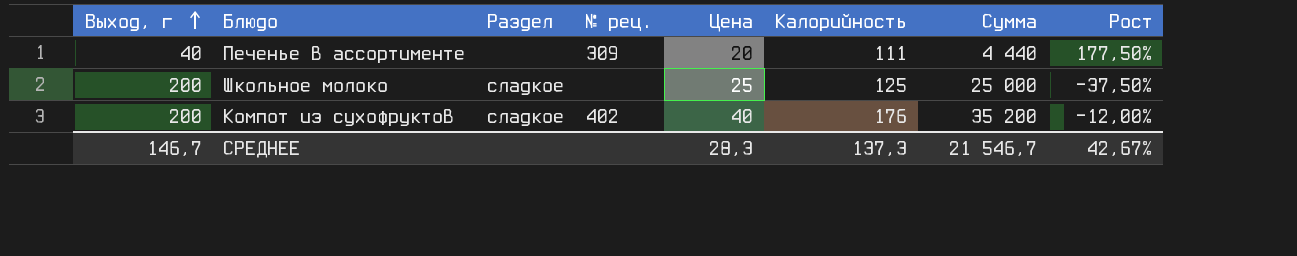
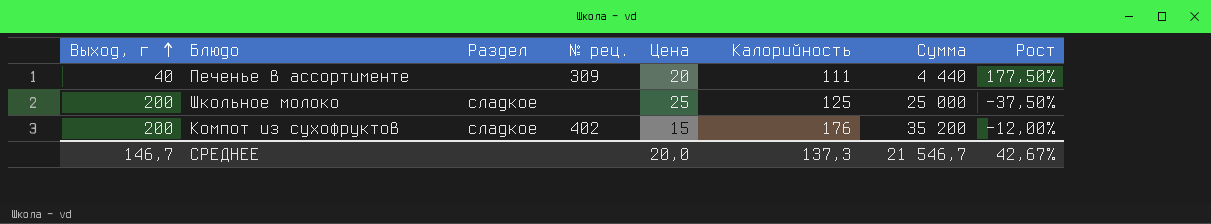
Компот из сухофруктов | Цена: 40 -> 15
СРЕДНЕЕ | Цена: 28,3 -> 20,0

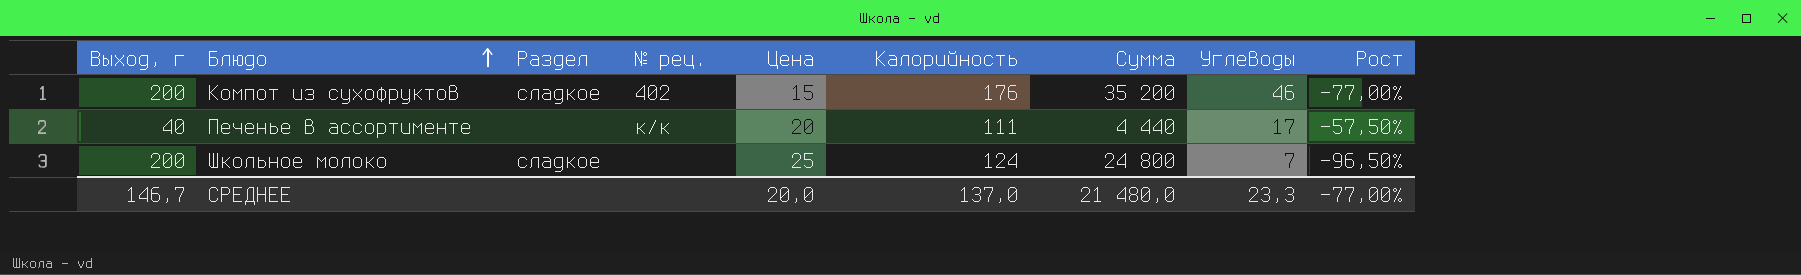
row order: Выход, г ascending -> Блюдо ascending
column Углеводы | position: none -> 8
column Рост | formula: ([Калорийность] - [Выход, г]) / [Выход, г] -> ([Углеводы] - [Выход, г]) / [Выход, г]
Печенье в ассортименте | № рец.: 309 -> к/к
Школьное молоко | Калорийность: 125 -> 124
Школьное молоко | Сумма: 25 000 -> 24 800
СРЕДНЕЕ | Калорийность: 137,3 -> 137,0
СРЕДНЕЕ | Сумма: 21 546,7 -> 21 480,0
СРЕДНЕЕ | Рост: 42,67% -> -77,00%

